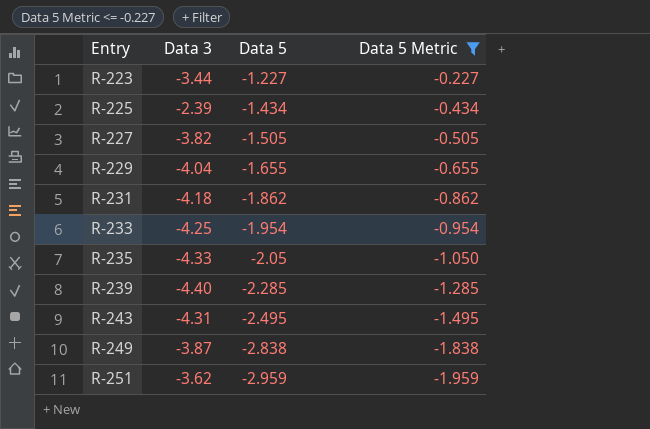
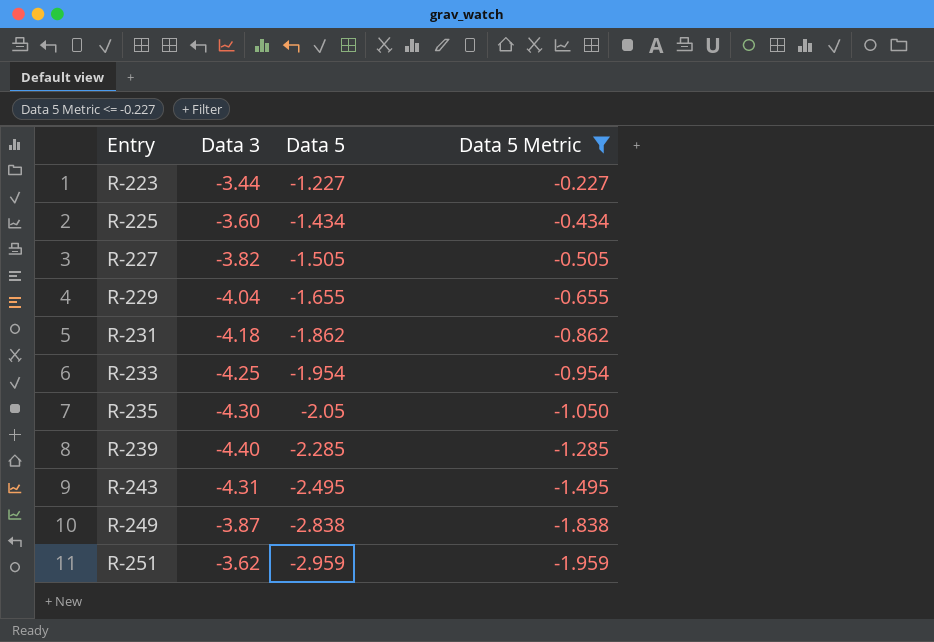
R-225 | Data 3: -2.39 -> -3.60
R-235 | Data 3: -4.33 -> -4.30

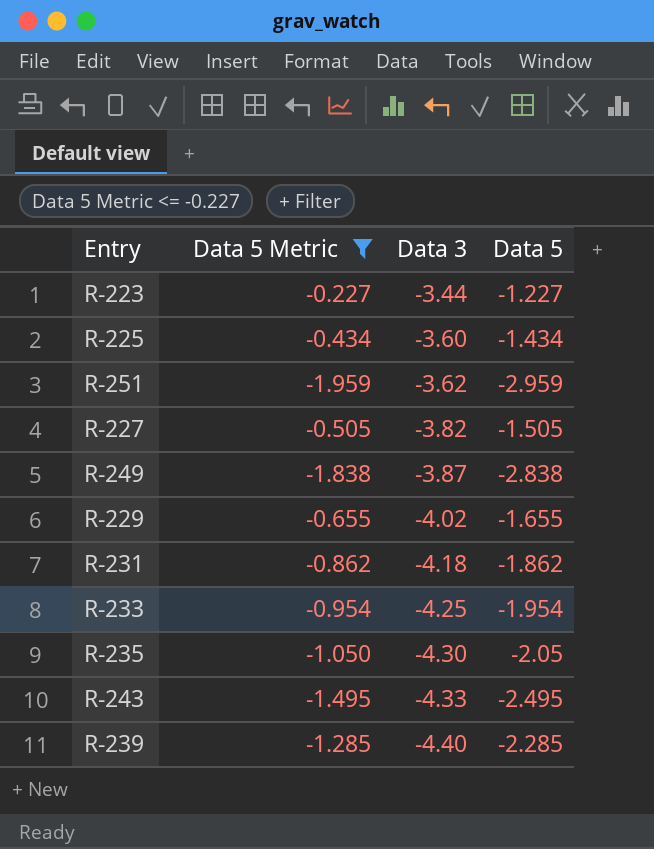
row order: Entry ascending -> Data 3 descending
column Data 5 Metric | position: 4 -> 2
R-229 | Data 3: -4.04 -> -4.02
R-243 | Data 3: -4.31 -> -4.33

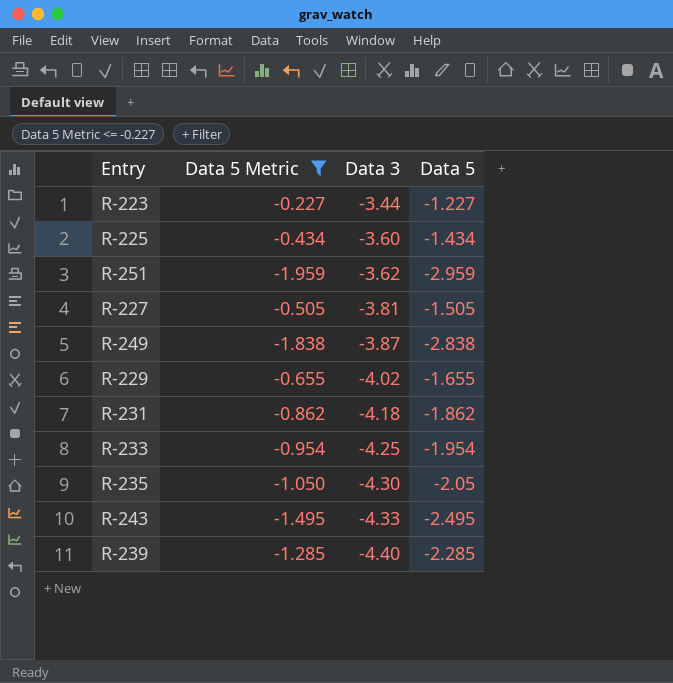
R-227 | Data 3: -3.82 -> -3.81

